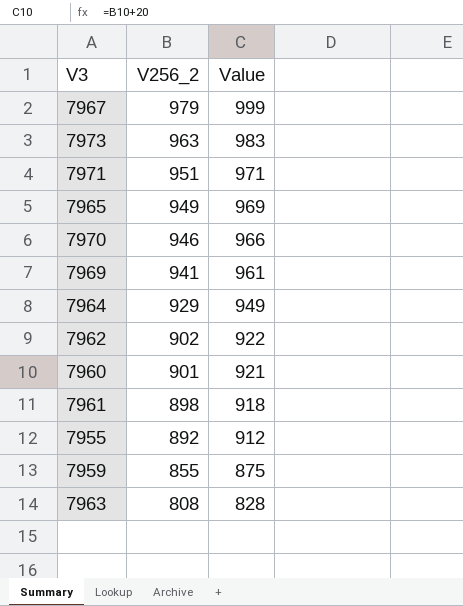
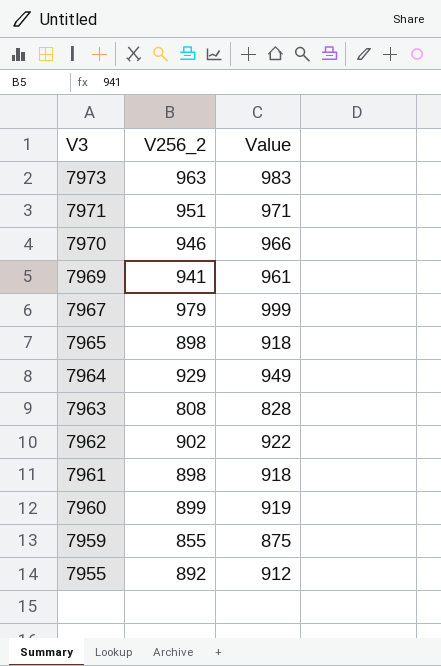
row order: V256_2 descending -> V3 descending
7965 | V256_2: 949 -> 898
7965 | Value: 969 -> 918
7960 | V256_2: 901 -> 899
7960 | Value: 921 -> 919

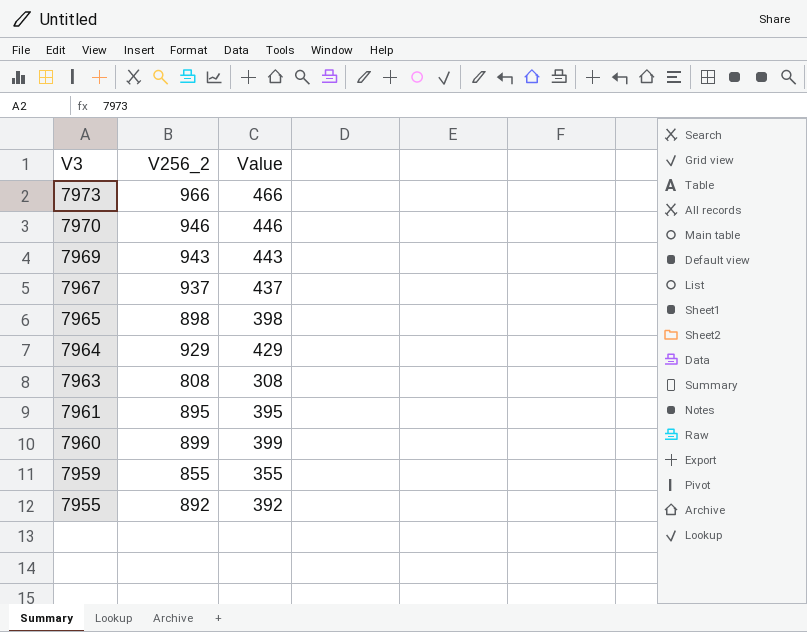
column Value | formula: [V256_2] + 20 -> [V256_2] - 500
row 7971: 951 | 971 -> none
row 7962: 902 | 922 -> none
7973 | V256_2: 963 -> 966
7969 | V256_2: 941 -> 943
7967 | V256_2: 979 -> 937
7961 | V256_2: 898 -> 895

